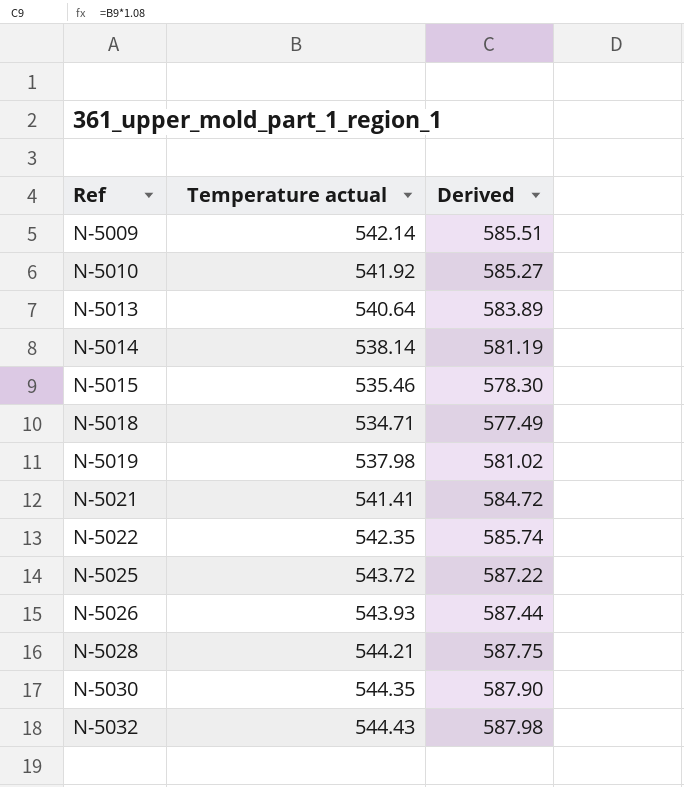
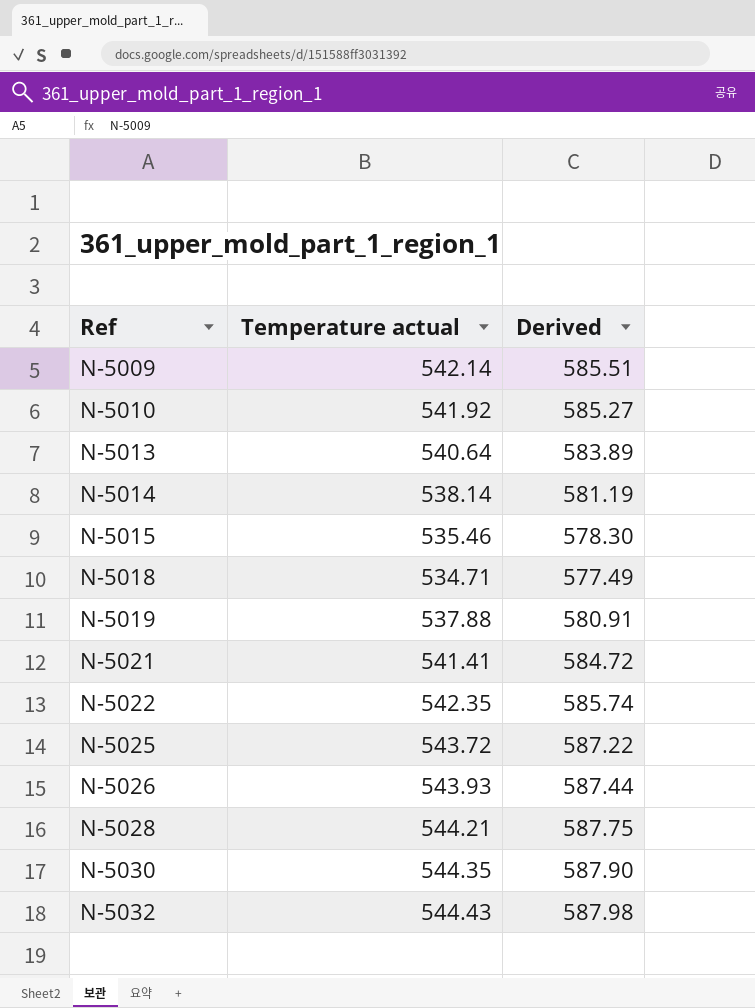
N-5019 | Temperature actual: 537.98 -> 537.88
N-5019 | Derived: 581.02 -> 580.91

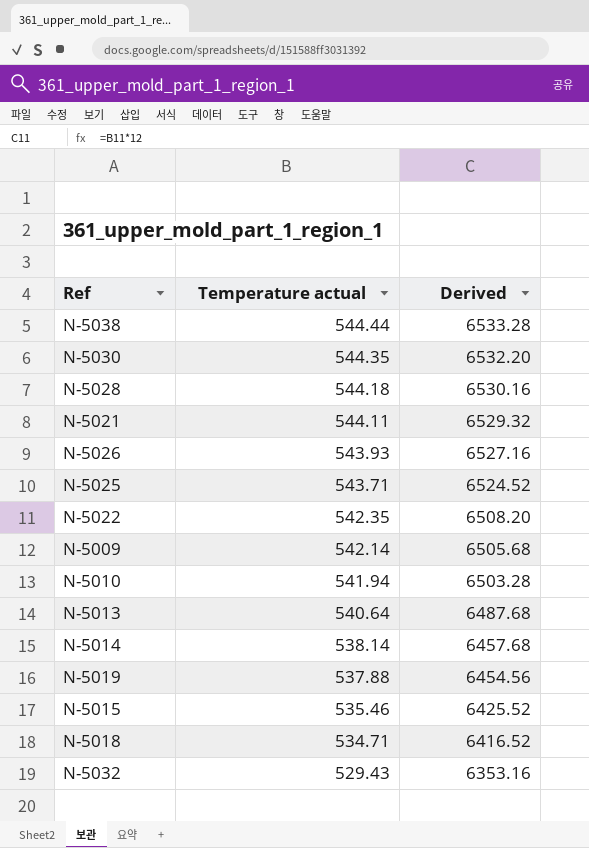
row order: Ref ascending -> Temperature actual descending
column Derived | formula: [Temperature actual] * 1.08 -> [Temperature actual] * 12
row N-5038: none -> 544.44 | 6533.28
N-5028 | Temperature actual: 544.21 -> 544.18
N-5021 | Temperature actual: 541.41 -> 544.11
N-5025 | Temperature actual: 543.72 -> 543.71
N-5010 | Temperature actual: 541.92 -> 541.94
N-5032 | Temperature actual: 544.43 -> 529.43

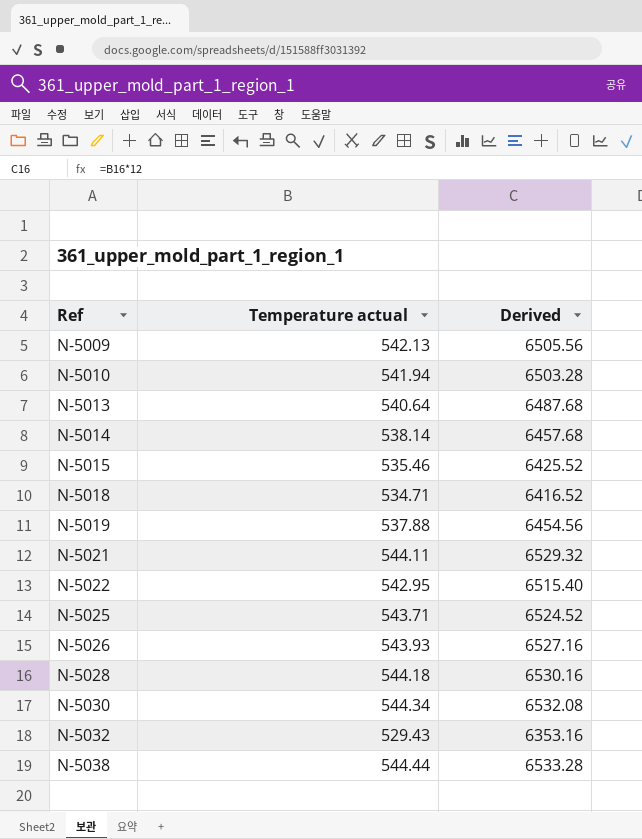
row order: Temperature actual descending -> Ref ascending
N-5009 | Temperature actual: 542.14 -> 542.13
N-5009 | Derived: 6505.68 -> 6505.56
N-5022 | Temperature actual: 542.35 -> 542.95
N-5022 | Derived: 6508.20 -> 6515.40
N-5030 | Temperature actual: 544.35 -> 544.34
N-5030 | Derived: 6532.20 -> 6532.08

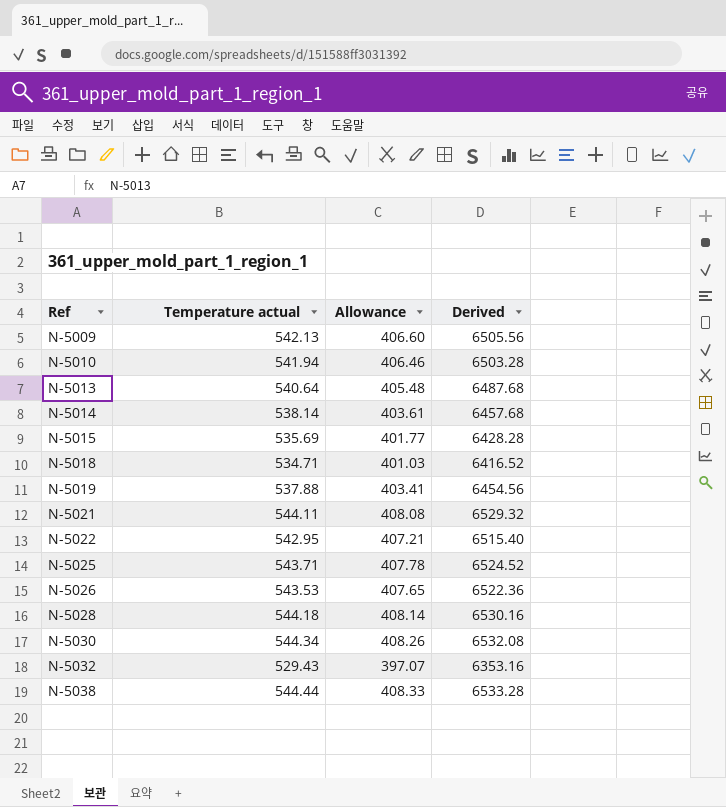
column Allowance | formula: none -> [Temperature actual] * 0.75
N-5015 | Temperature actual: 535.46 -> 535.69
N-5015 | Derived: 6425.52 -> 6428.28
N-5026 | Temperature actual: 543.93 -> 543.53
N-5026 | Derived: 6527.16 -> 6522.36

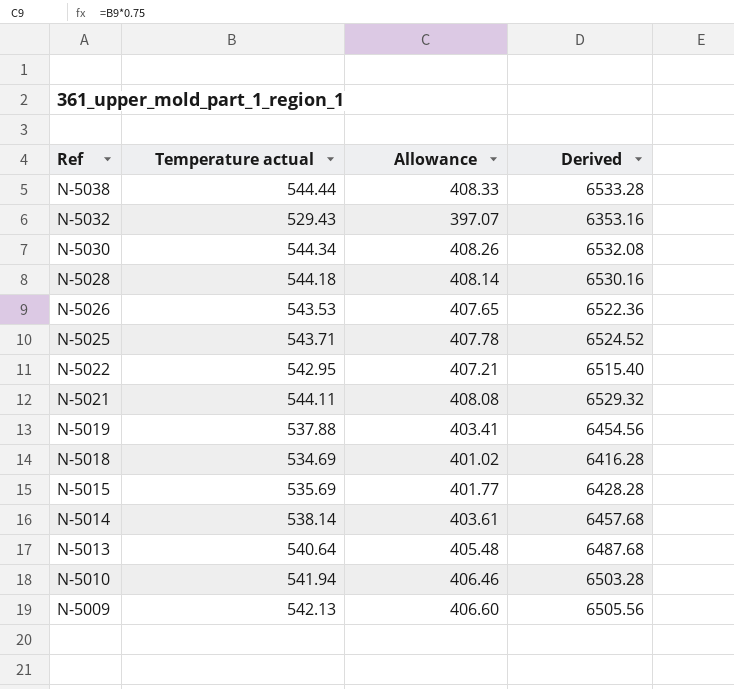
row order: Ref ascending -> Ref descending
N-5018 | Temperature actual: 534.71 -> 534.69
N-5018 | Allowance: 401.03 -> 401.02
N-5018 | Derived: 6416.52 -> 6416.28

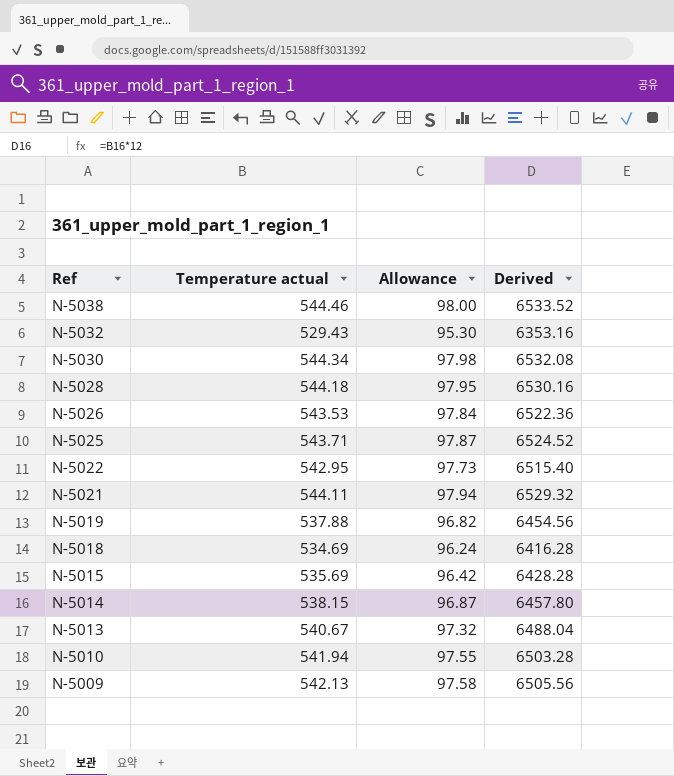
column Allowance | formula: [Temperature actual] * 0.75 -> [Temperature actual] * 0.18
N-5038 | Temperature actual: 544.44 -> 544.46
N-5038 | Derived: 6533.28 -> 6533.52
N-5014 | Temperature actual: 538.14 -> 538.15
N-5014 | Derived: 6457.68 -> 6457.80
N-5013 | Temperature actual: 540.64 -> 540.67
N-5013 | Derived: 6487.68 -> 6488.04

